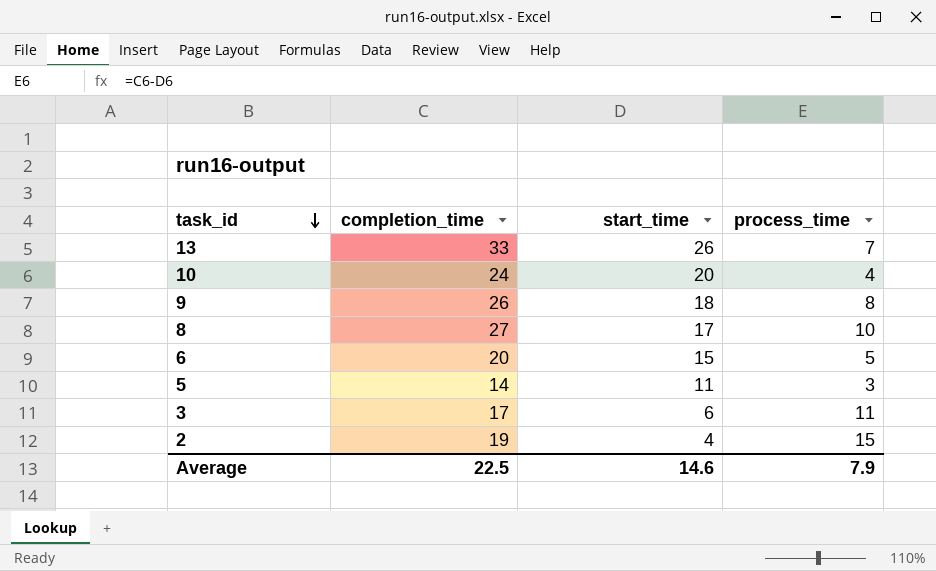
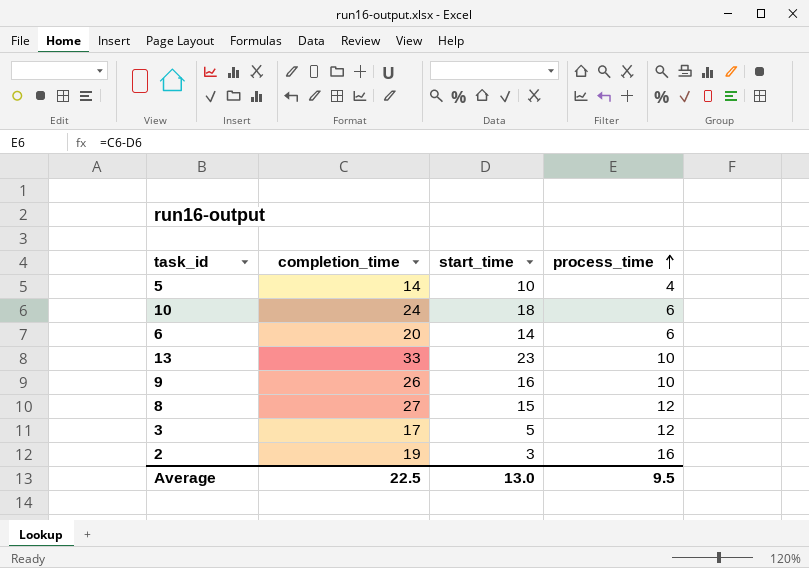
row order: task_id descending -> process_time ascending
5 | start_time: 11 -> 10
5 | process_time: 3 -> 4
10 | start_time: 20 -> 18
10 | process_time: 4 -> 6
6 | start_time: 15 -> 14
6 | process_time: 5 -> 6
13 | start_time: 26 -> 23
13 | process_time: 7 -> 10
9 | start_time: 18 -> 16
9 | process_time: 8 -> 10
8 | start_time: 17 -> 15
8 | process_time: 10 -> 12
3 | start_time: 6 -> 5
3 | process_time: 11 -> 12
2 | start_time: 4 -> 3
2 | process_time: 15 -> 16
Average | start_time: 14.6 -> 13.0
Average | process_time: 7.9 -> 9.5

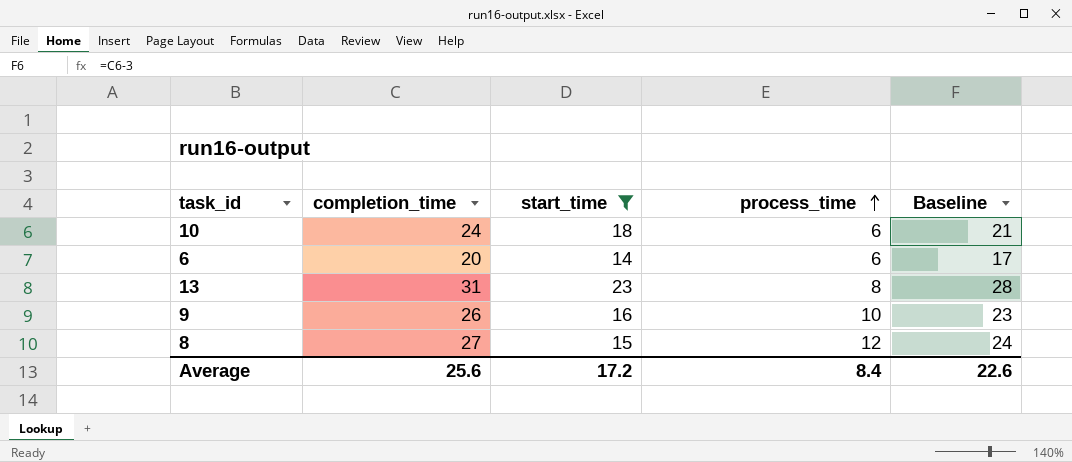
filter: none -> start_time >= 14
column Baseline | formula: none -> [completion_time] - 3
13 | completion_time: 33 -> 31
13 | process_time: 10 -> 8
Average | completion_time: 22.5 -> 25.6
Average | start_time: 13.0 -> 17.2
Average | process_time: 9.5 -> 8.4

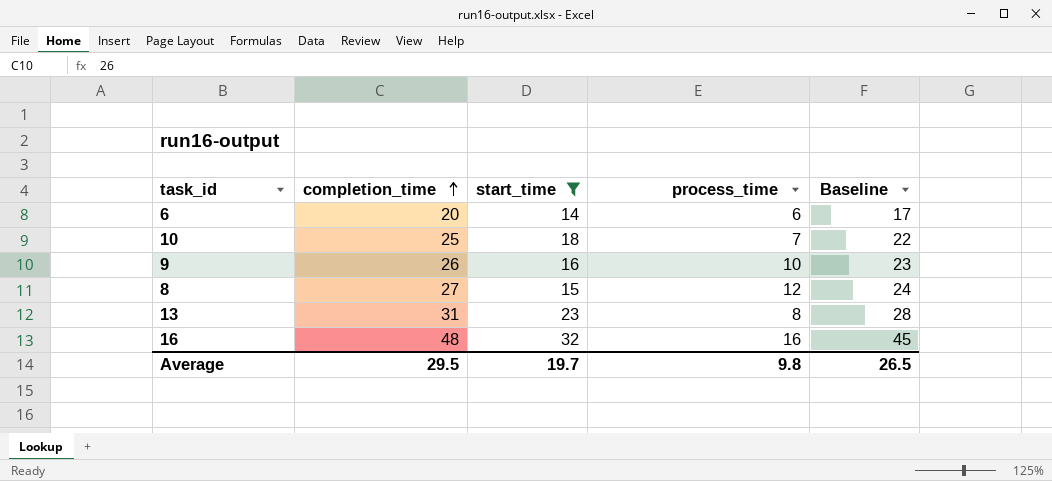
row order: process_time ascending -> completion_time ascending
10 | completion_time: 24 -> 25
10 | process_time: 6 -> 7
10 | Baseline: 21 -> 22
row 16: none -> 48 | 32 | 16 | 45
Average | completion_time: 25.6 -> 29.5
Average | start_time: 17.2 -> 19.7
Average | process_time: 8.4 -> 9.8
Average | Baseline: 22.6 -> 26.5

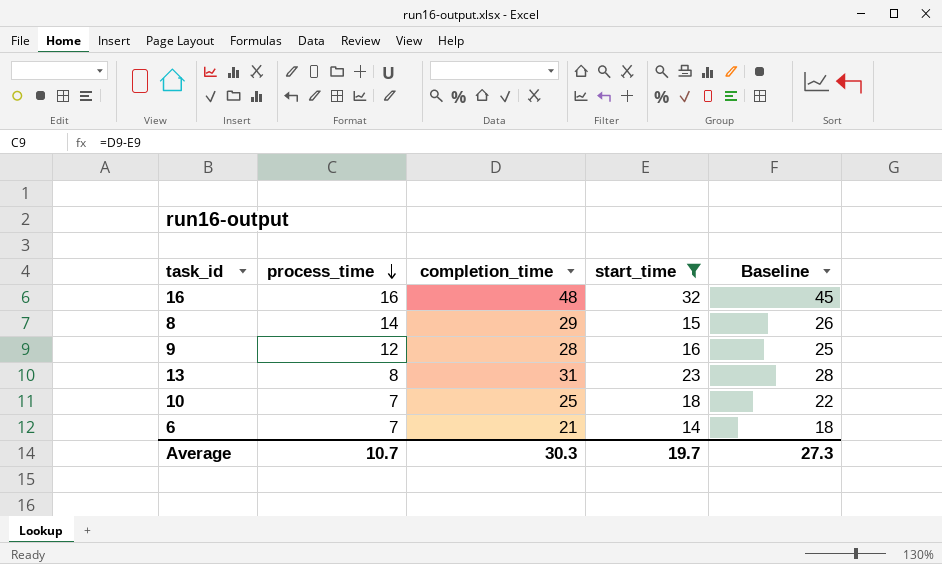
row order: completion_time ascending -> process_time descending
column process_time | position: 4 -> 2
8 | process_time: 12 -> 14
8 | completion_time: 27 -> 29
8 | Baseline: 24 -> 26
9 | process_time: 10 -> 12
9 | completion_time: 26 -> 28
9 | Baseline: 23 -> 25
6 | process_time: 6 -> 7
6 | completion_time: 20 -> 21
6 | Baseline: 17 -> 18
Average | process_time: 9.8 -> 10.7
Average | completion_time: 29.5 -> 30.3
Average | Baseline: 26.5 -> 27.3

